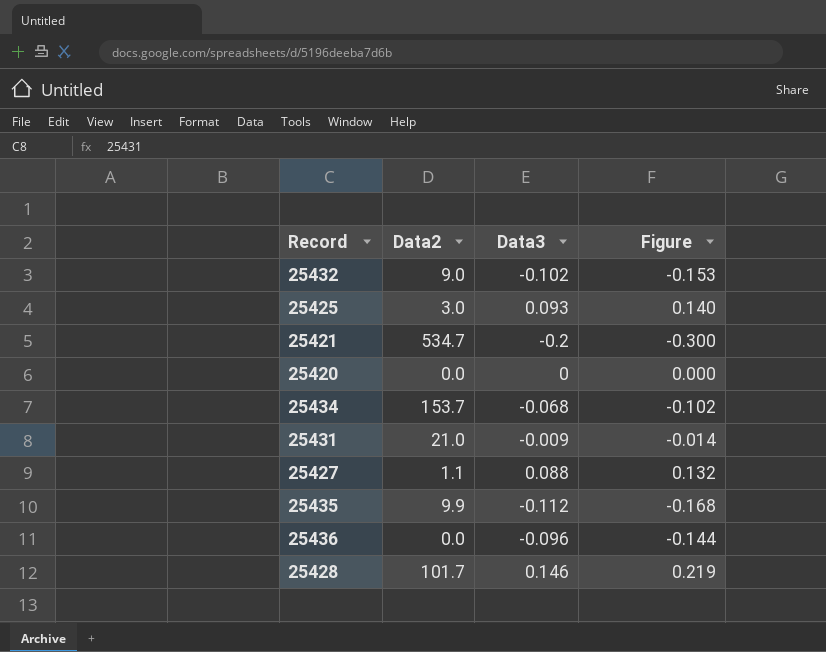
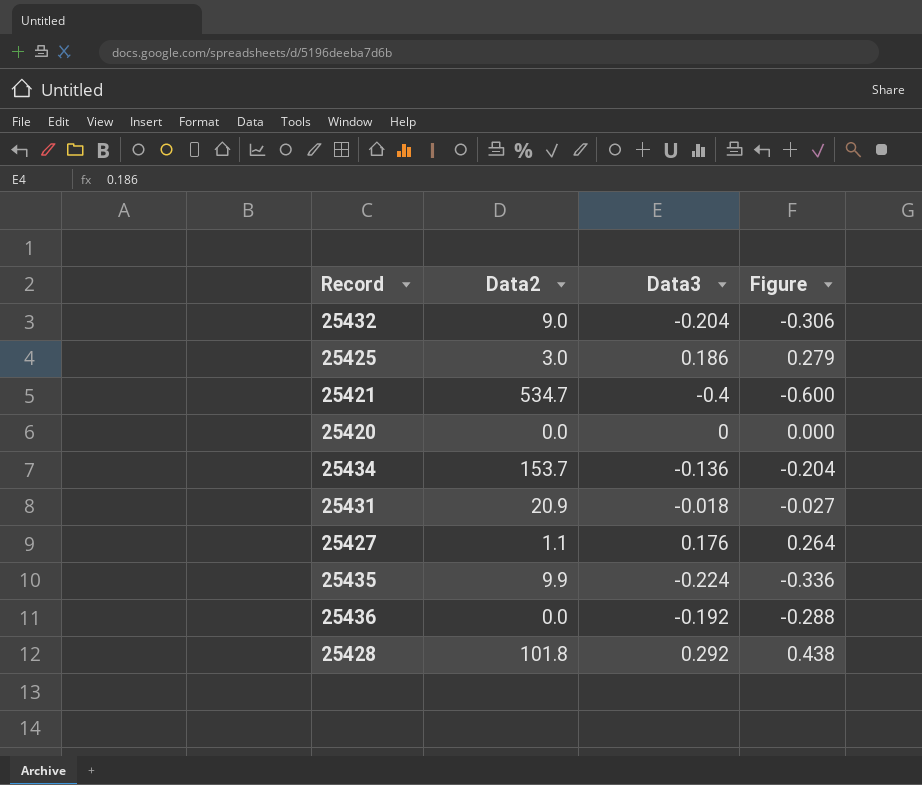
25432 | Data3: -0.102 -> -0.204
25432 | Figure: -0.153 -> -0.306
25425 | Data3: 0.093 -> 0.186
25425 | Figure: 0.140 -> 0.279
25421 | Data3: -0.2 -> -0.4
25421 | Figure: -0.300 -> -0.600
25434 | Data3: -0.068 -> -0.136
25434 | Figure: -0.102 -> -0.204
25431 | Data2: 21.0 -> 20.9
25431 | Data3: -0.009 -> -0.018
25431 | Figure: -0.014 -> -0.027
25427 | Data3: 0.088 -> 0.176
25427 | Figure: 0.132 -> 0.264
25435 | Data3: -0.112 -> -0.224
25435 | Figure: -0.168 -> -0.336
25436 | Data3: -0.096 -> -0.192
25436 | Figure: -0.144 -> -0.288
25428 | Data2: 101.7 -> 101.8
25428 | Data3: 0.146 -> 0.292
25428 | Figure: 0.219 -> 0.438

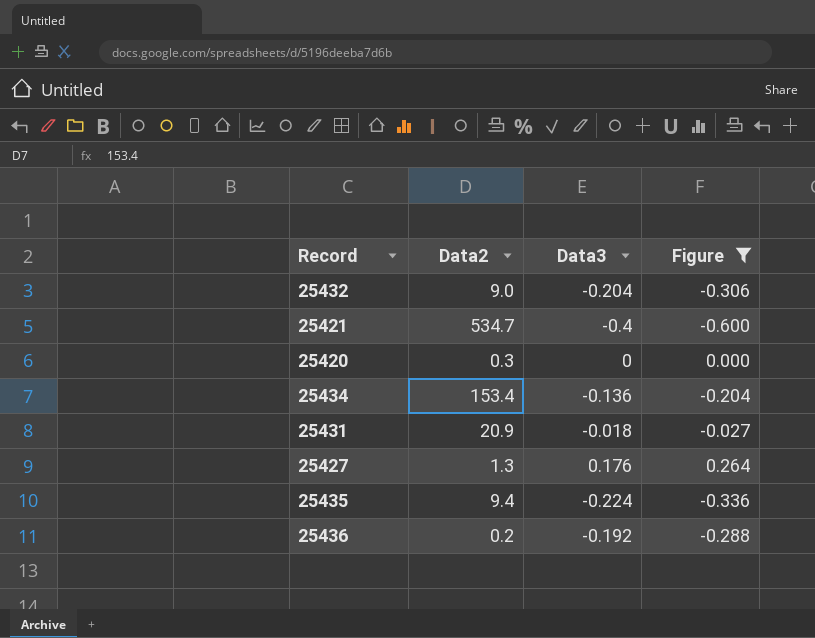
filter: none -> Figure <= 0.264
25420 | Data2: 0.0 -> 0.3
25434 | Data2: 153.7 -> 153.4
25427 | Data2: 1.1 -> 1.3
25435 | Data2: 9.9 -> 9.4
25436 | Data2: 0.0 -> 0.2

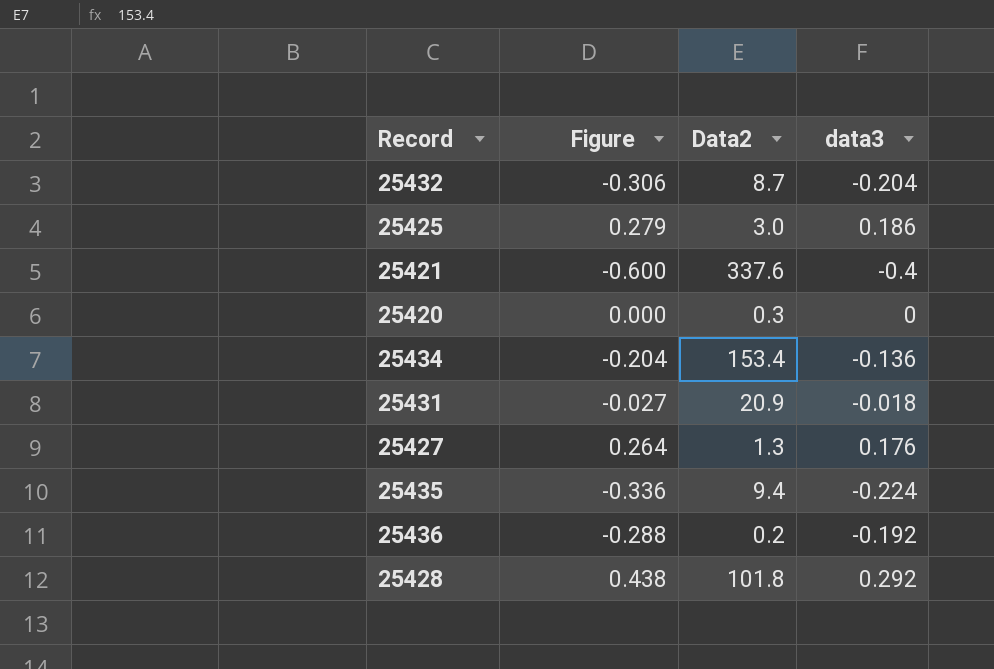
filter: Figure <= 0.264 -> none
column Figure | position: 4 -> 2
column name: Data3 -> data3
25432 | Data2: 9.0 -> 8.7
25421 | Data2: 534.7 -> 337.6

